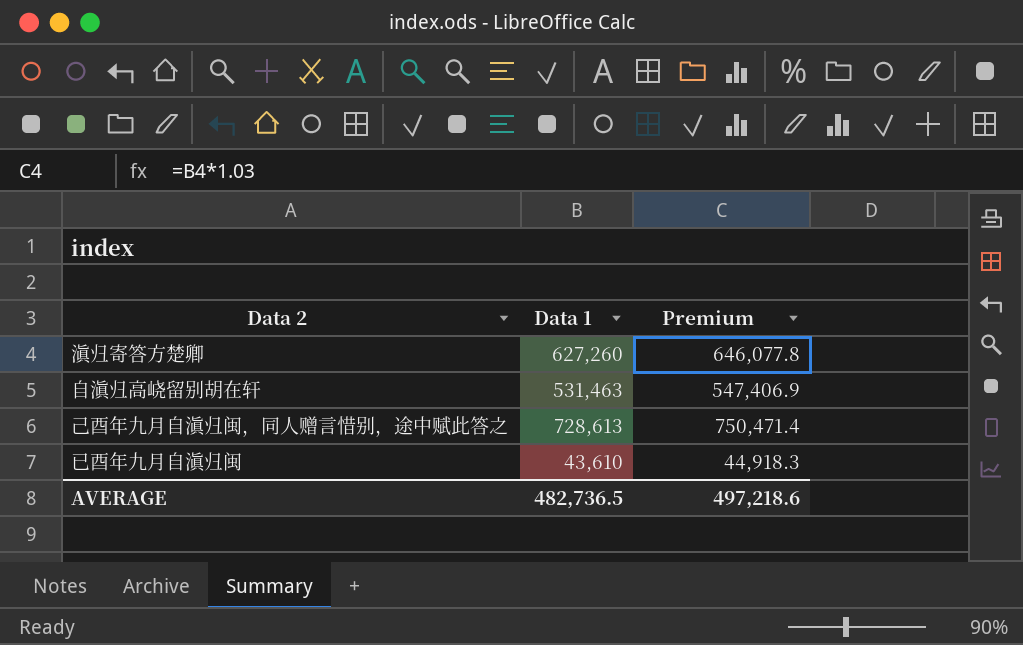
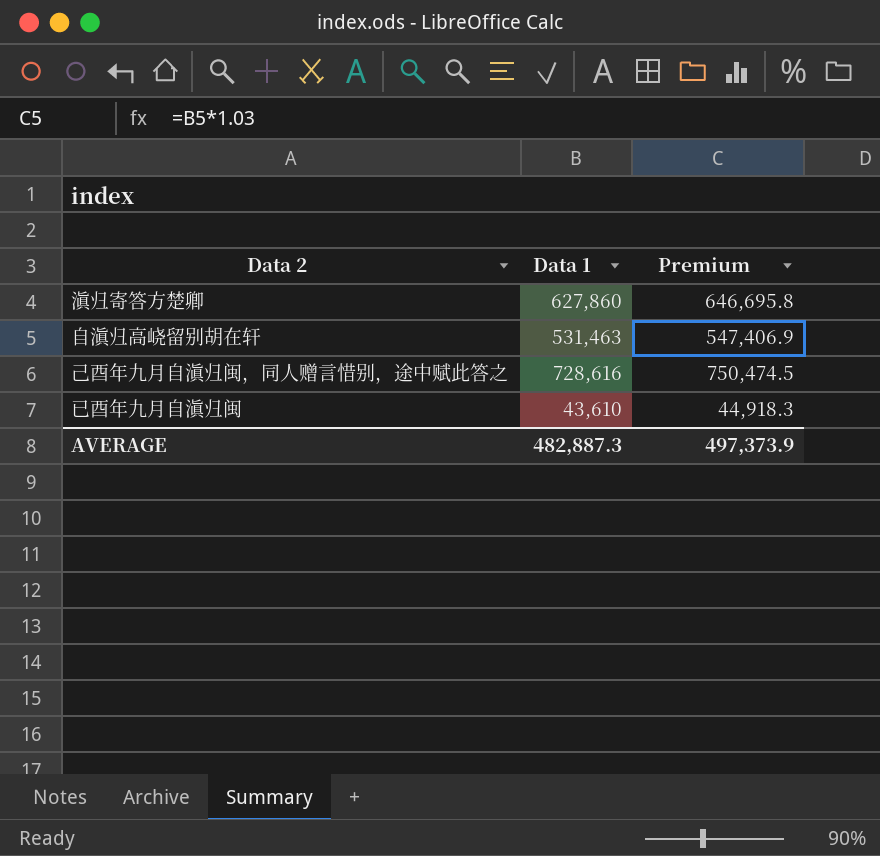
滇归寄答方楚卿 | Data 1: 627,260 -> 627,860
滇归寄答方楚卿 | Premium: 646,077.8 -> 646,695.8
己酉年九月自滇归闽，同人赠言惜别，途中赋此答之 | Data 1: 728,613 -> 728,616
己酉年九月自滇归闽，同人赠言惜别，途中赋此答之 | Premium: 750,471.4 -> 750,474.5
AVERAGE | Data 1: 482,736.5 -> 482,887.3
AVERAGE | Premium: 497,218.6 -> 497,373.9

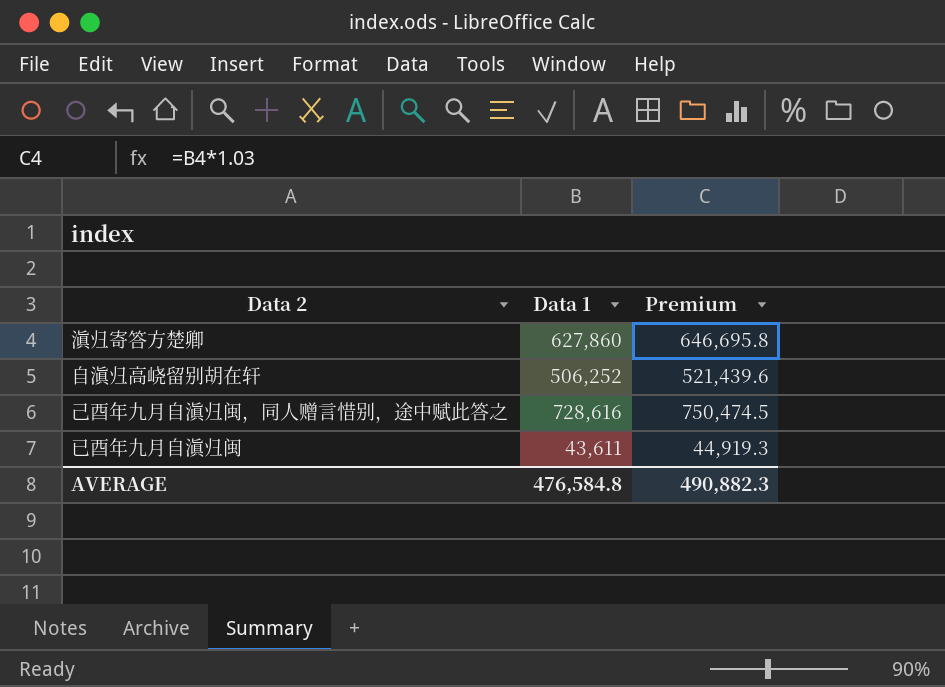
自滇归高峣留别胡在轩 | Data 1: 531,463 -> 506,252
自滇归高峣留别胡在轩 | Premium: 547,406.9 -> 521,439.6
已酉年九月自滇归闽 | Data 1: 43,610 -> 43,611
已酉年九月自滇归闽 | Premium: 44,918.3 -> 44,919.3
AVERAGE | Data 1: 482,887.3 -> 476,584.8
AVERAGE | Premium: 497,373.9 -> 490,882.3

